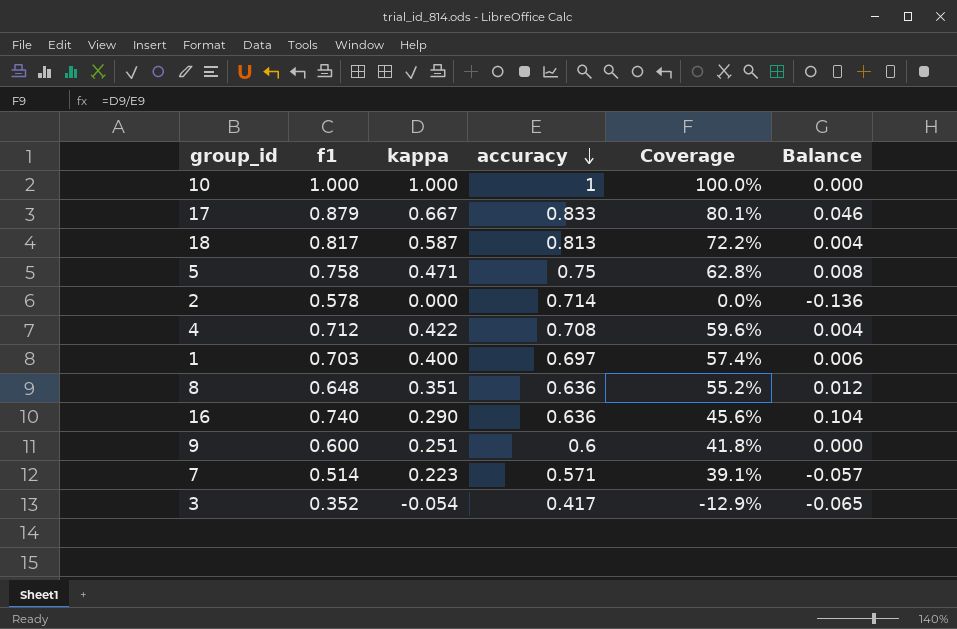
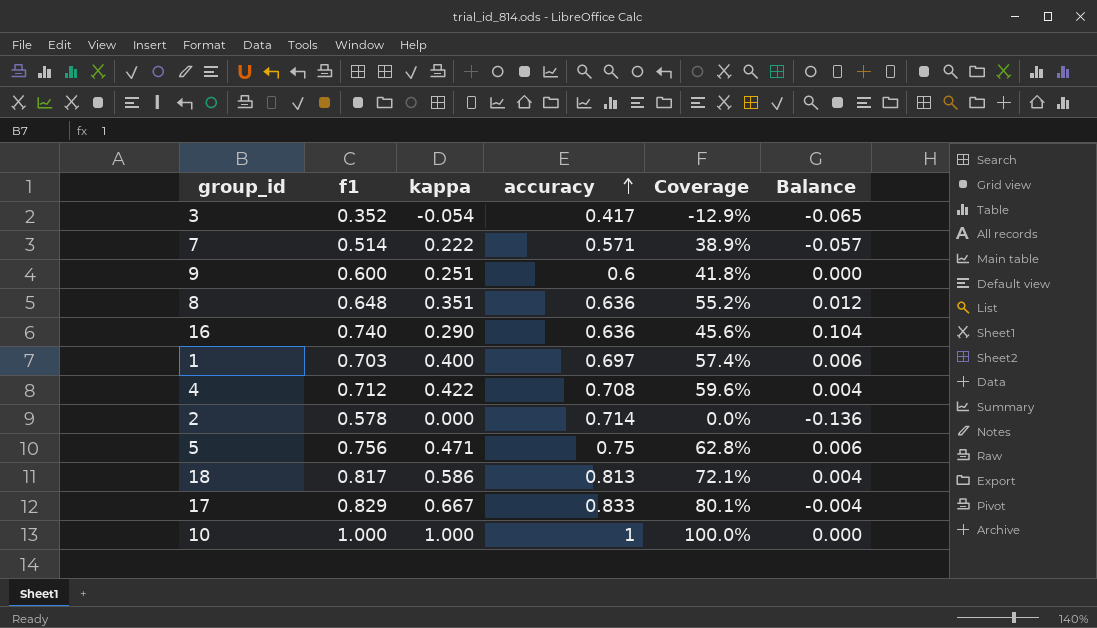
row order: accuracy descending -> accuracy ascending
7 | kappa: 0.223 -> 0.222
7 | Coverage: 39.1% -> 38.9%
5 | f1: 0.758 -> 0.756
5 | Balance: 0.008 -> 0.006
18 | kappa: 0.587 -> 0.586
18 | Coverage: 72.2% -> 72.1%
17 | f1: 0.879 -> 0.829
17 | Balance: 0.046 -> -0.004

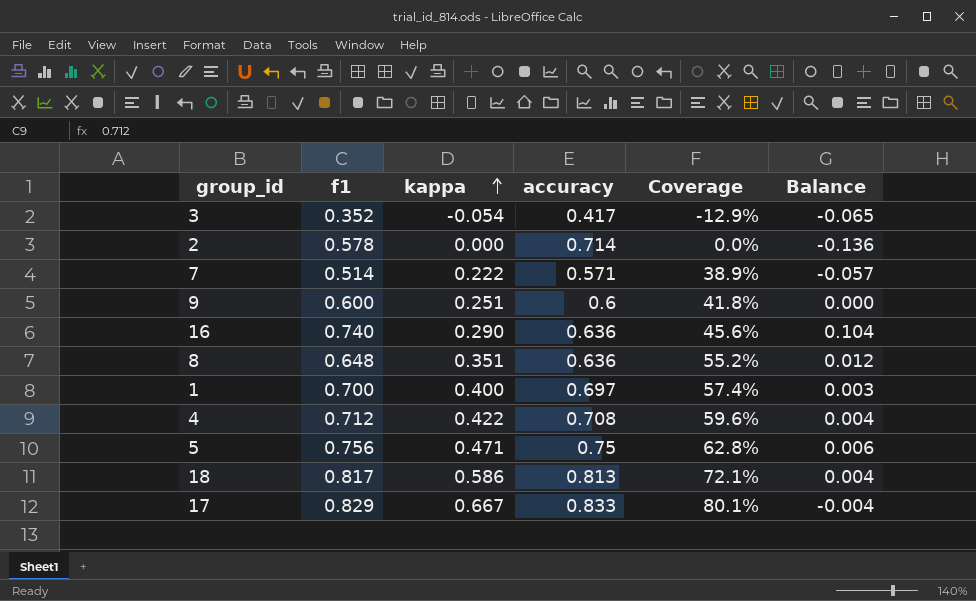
row order: accuracy ascending -> kappa ascending
row 10: 1.000 | 1.000 | 1 | 100.0% | 0.000 -> none
1 | f1: 0.703 -> 0.700
1 | Balance: 0.006 -> 0.003

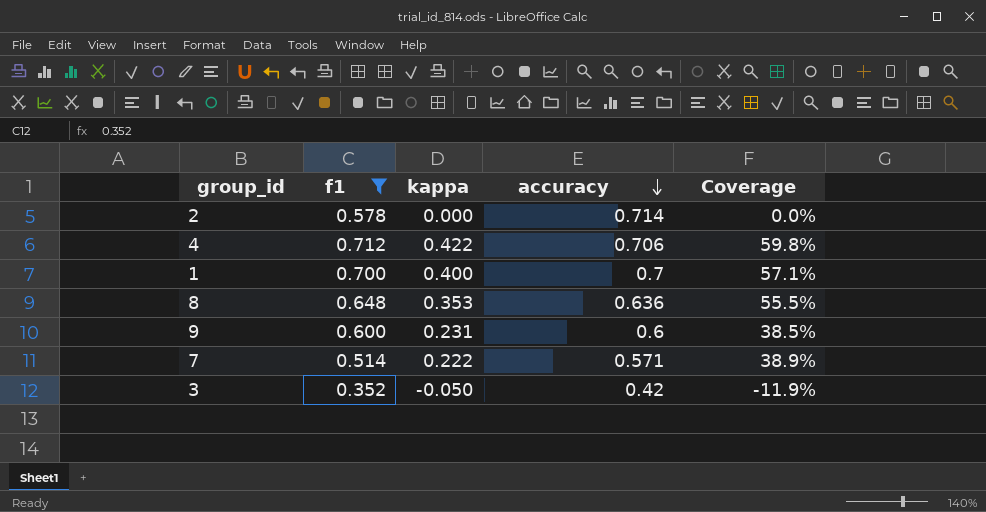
filter: none -> f1 <= 0.712
row order: kappa ascending -> accuracy descending
column Balance | formula: [f1] - [accuracy] -> none
4 | accuracy: 0.708 -> 0.706
4 | Coverage: 59.6% -> 59.8%
1 | accuracy: 0.697 -> 0.7
1 | Coverage: 57.4% -> 57.1%
8 | kappa: 0.351 -> 0.353
8 | Coverage: 55.2% -> 55.5%
9 | kappa: 0.251 -> 0.231
9 | Coverage: 41.8% -> 38.5%
3 | kappa: -0.054 -> -0.050
3 | accuracy: 0.417 -> 0.42
3 | Coverage: -12.9% -> -11.9%

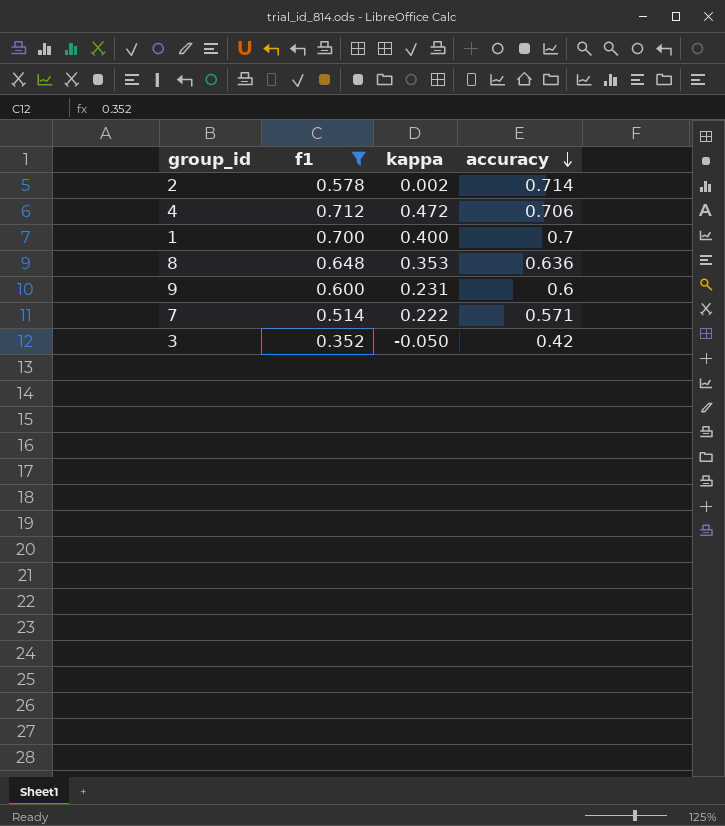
column Coverage | formula: [kappa] / [accuracy] -> none
2 | kappa: 0.000 -> 0.002
4 | kappa: 0.422 -> 0.472

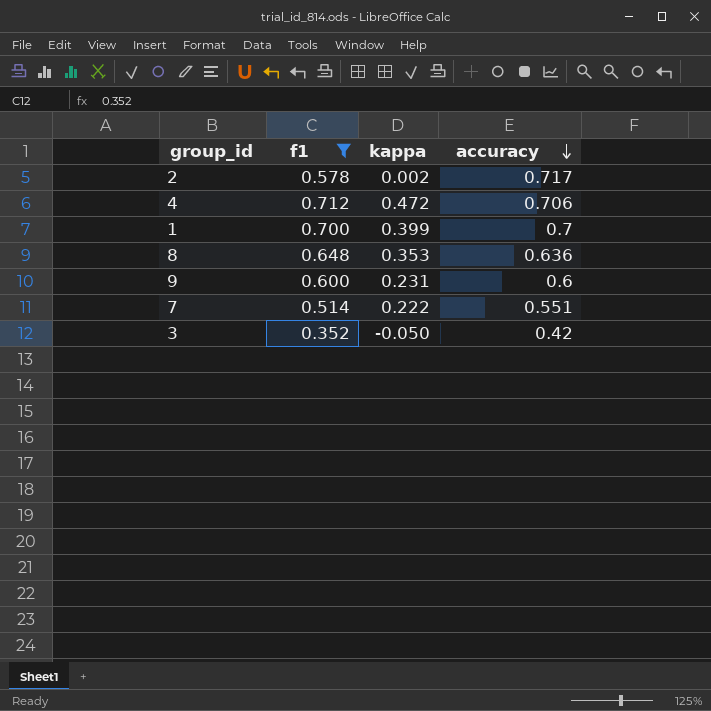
2 | accuracy: 0.714 -> 0.717
1 | kappa: 0.400 -> 0.399
7 | accuracy: 0.571 -> 0.551

